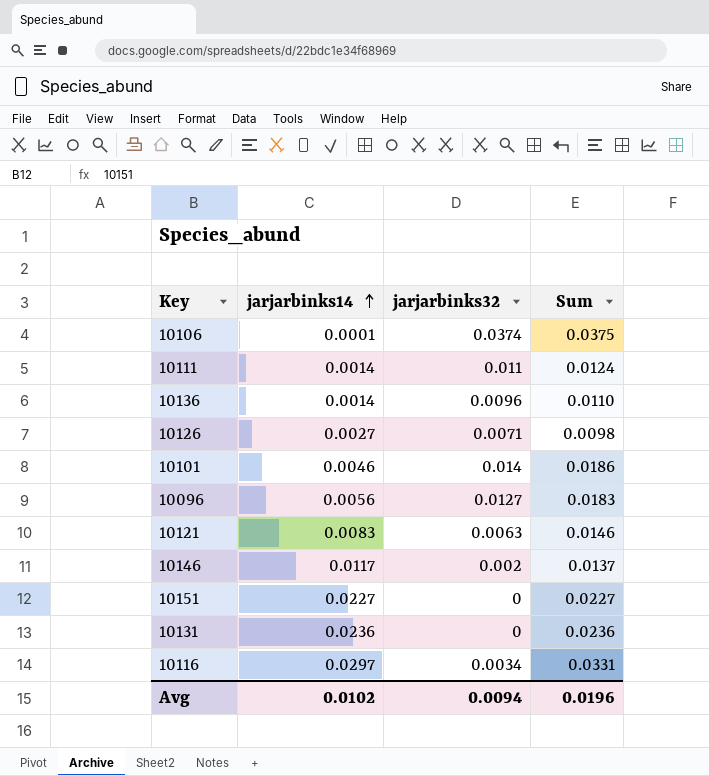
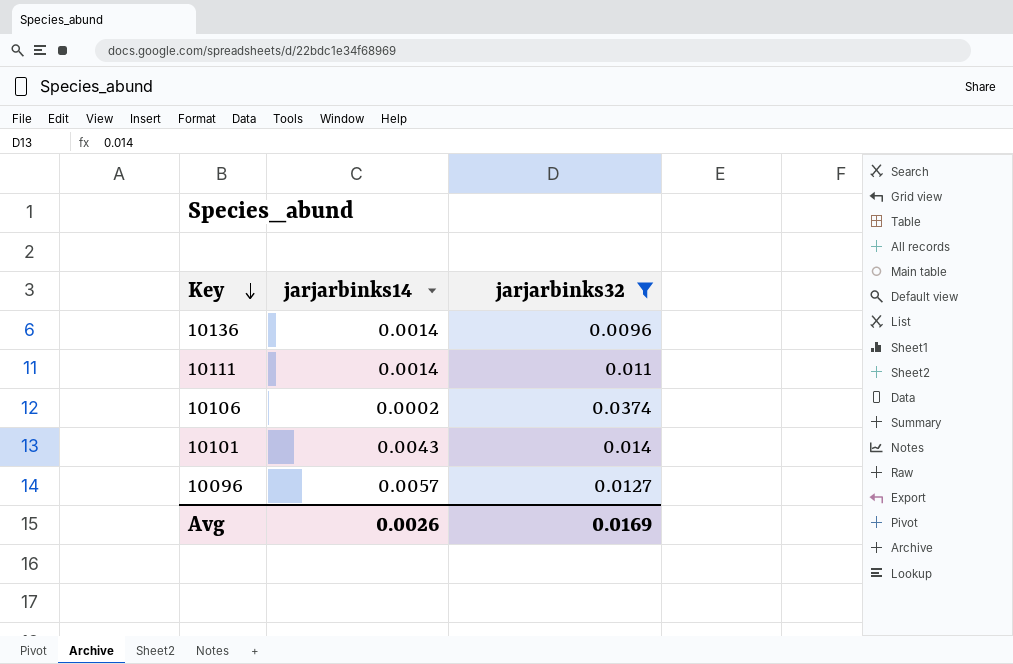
filter: none -> jarjarbinks32 >= 0.0096
row order: jarjarbinks14 ascending -> Key descending
column Sum | formula: [jarjarbinks14] + [jarjarbinks32] -> none
10106 | jarjarbinks14: 0.0001 -> 0.0002
10101 | jarjarbinks14: 0.0046 -> 0.0043
10096 | jarjarbinks14: 0.0056 -> 0.0057
Avg | jarjarbinks14: 0.0102 -> 0.0026
Avg | jarjarbinks32: 0.0094 -> 0.0169

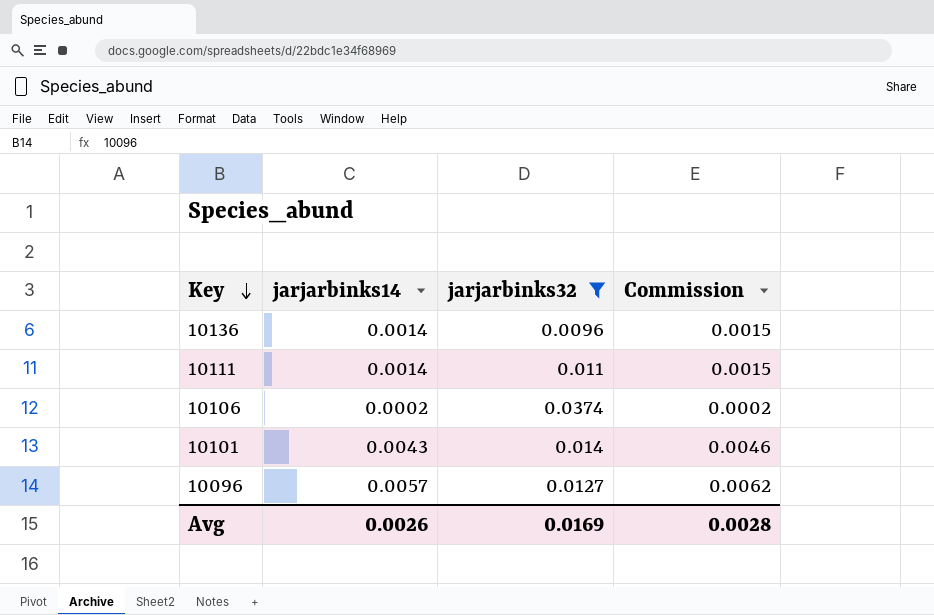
column Commission | formula: none -> [jarjarbinks14] * 1.08

